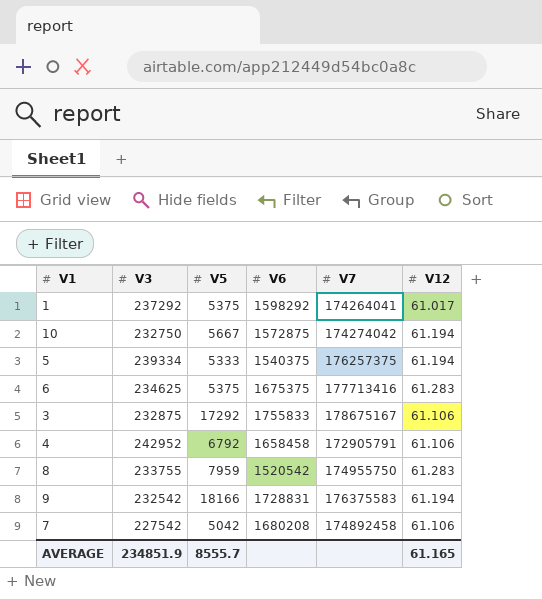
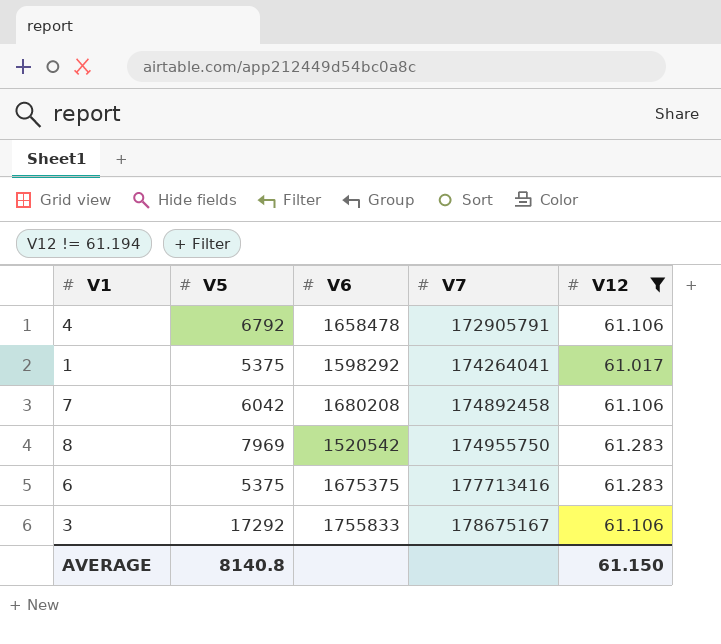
filter: none -> V12 != 61.194
row order: none -> V7 ascending
column V3 | position: 2 -> none
4 | V6: 1658458 -> 1658478
7 | V5: 5042 -> 6042
8 | V5: 7959 -> 7969
AVERAGE | V5: 8555.7 -> 8140.8
AVERAGE | V12: 61.165 -> 61.150

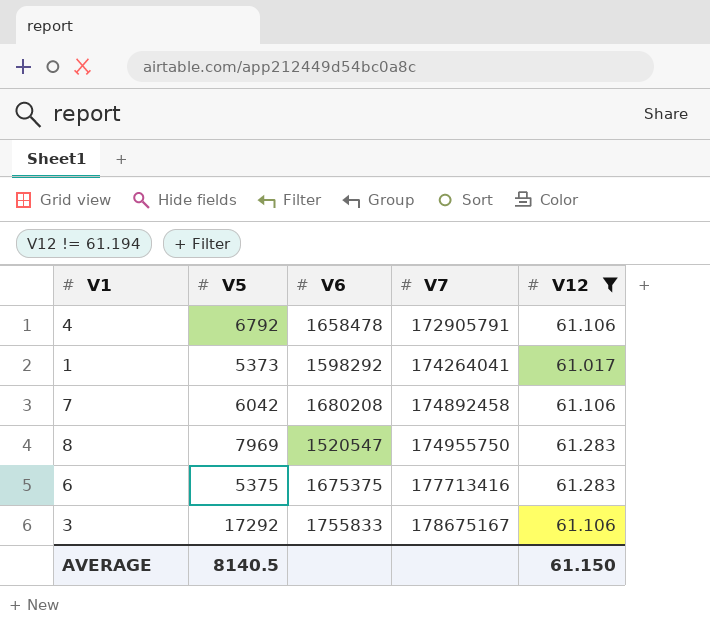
1 | V5: 5375 -> 5373
8 | V6: 1520542 -> 1520547
AVERAGE | V5: 8140.8 -> 8140.5

